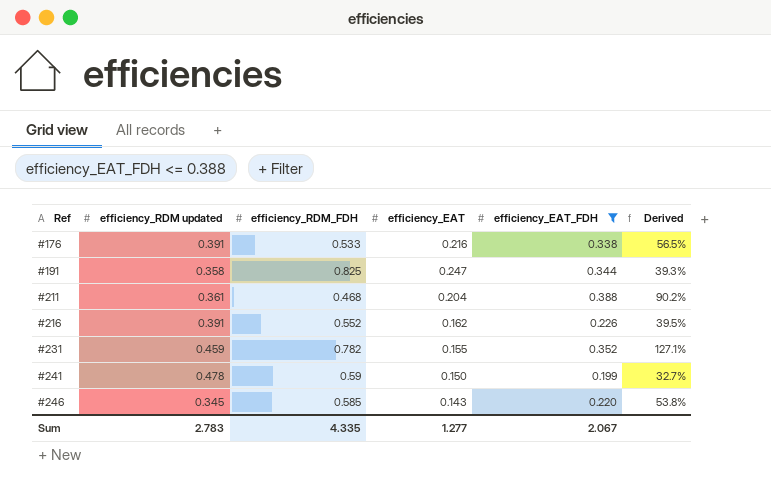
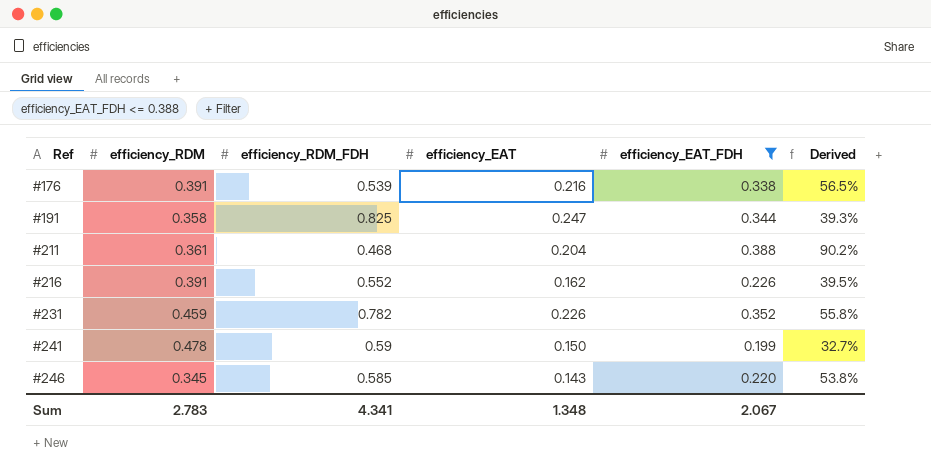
column name: efficiency_RDM updated -> efficiency_RDM
#176 | efficiency_RDM_FDH: 0.533 -> 0.539
#231 | efficiency_EAT: 0.155 -> 0.226
#231 | Derived: 127.1% -> 55.8%
Sum | efficiency_RDM_FDH: 4.335 -> 4.341
Sum | efficiency_EAT: 1.277 -> 1.348

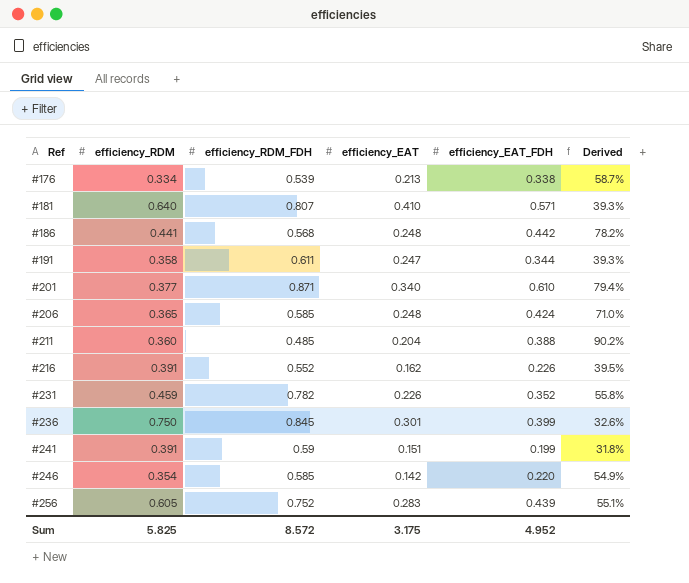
filter: efficiency_EAT_FDH <= 0.388 -> none
#176 | efficiency_RDM: 0.391 -> 0.334
#176 | efficiency_EAT: 0.216 -> 0.213
#176 | Derived: 56.5% -> 58.7%
#191 | efficiency_RDM_FDH: 0.825 -> 0.611
#211 | efficiency_RDM: 0.361 -> 0.360
#211 | efficiency_RDM_FDH: 0.468 -> 0.485
#241 | efficiency_RDM: 0.478 -> 0.391
#241 | efficiency_EAT: 0.150 -> 0.151
#241 | Derived: 32.7% -> 31.8%
#246 | efficiency_RDM: 0.345 -> 0.354
#246 | efficiency_EAT: 0.143 -> 0.142
#246 | Derived: 53.8% -> 54.9%
Sum | efficiency_RDM: 2.783 -> 5.825
Sum | efficiency_RDM_FDH: 4.341 -> 8.572
Sum | efficiency_EAT: 1.348 -> 3.175
Sum | efficiency_EAT_FDH: 2.067 -> 4.952

